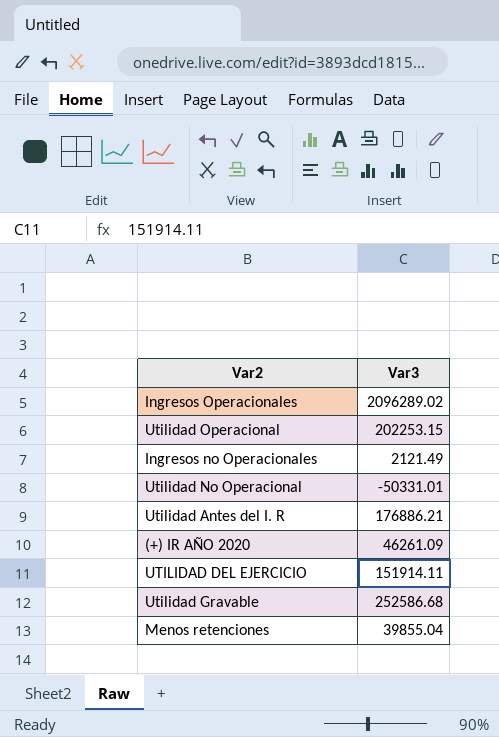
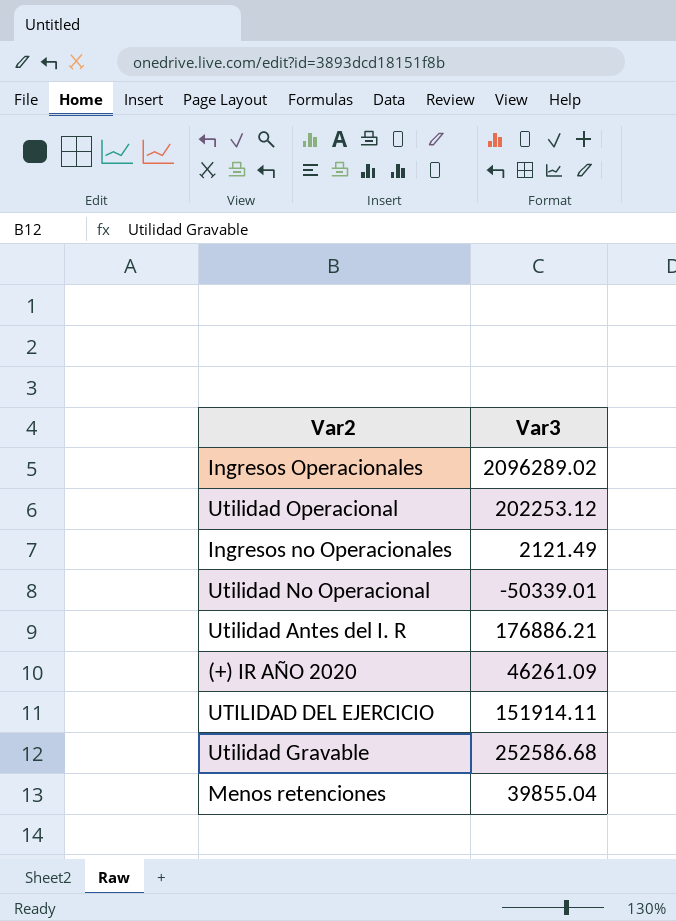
Utilidad Operacional | Var3: 202253.15 -> 202253.12
Utilidad No Operacional | Var3: -50331.01 -> -50339.01

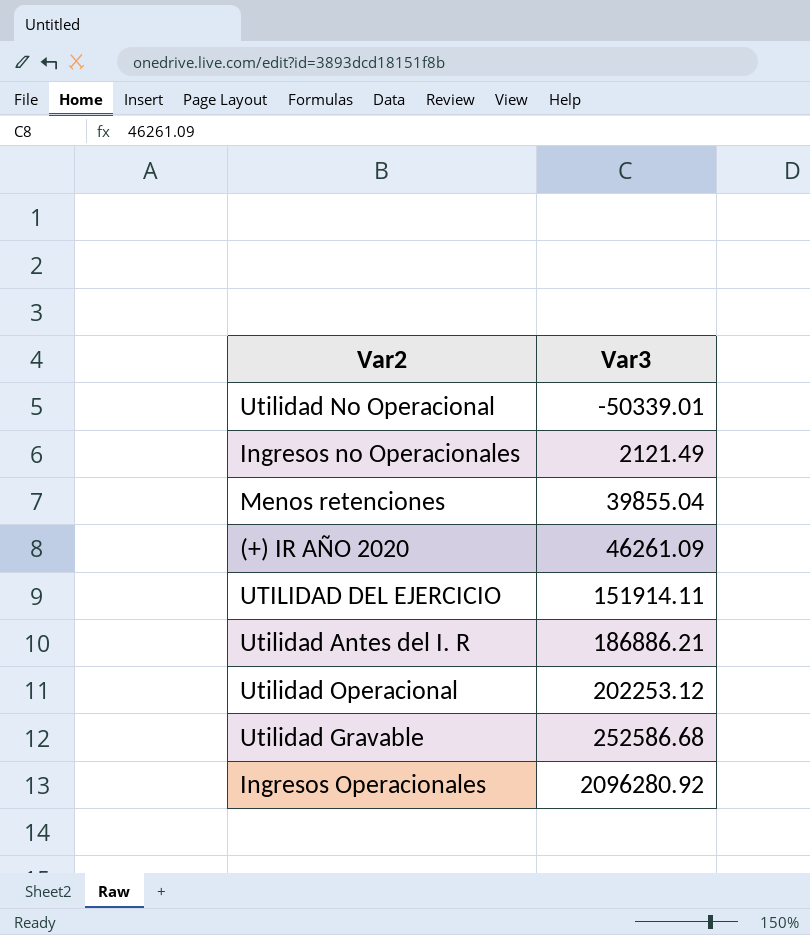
row order: none -> Var3 ascending
Utilidad Antes del I. R | Var3: 176886.21 -> 186886.21
Ingresos Operacionales | Var3: 2096289.02 -> 2096280.92

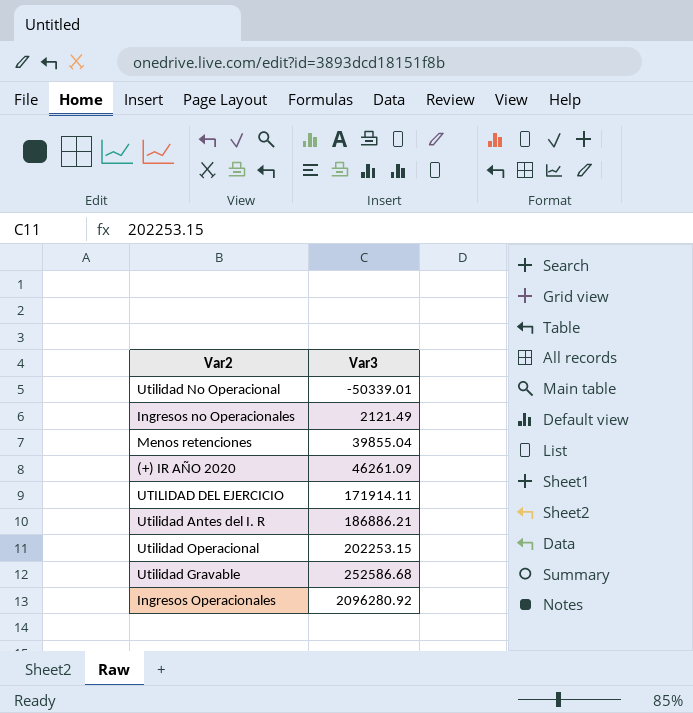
UTILIDAD DEL EJERCICIO | Var3: 151914.11 -> 171914.11
Utilidad Operacional | Var3: 202253.12 -> 202253.15

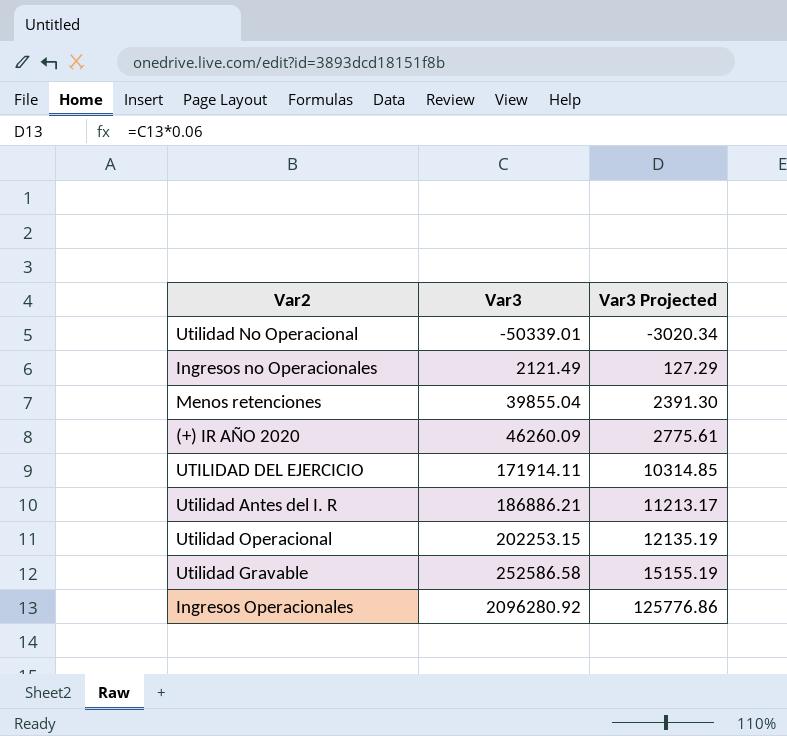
column Var3 Projected | formula: none -> [Var3] * 0.06
(+) IR AÑO 2020 | Var3: 46261.09 -> 46260.09
Utilidad Gravable | Var3: 252586.68 -> 252586.58

